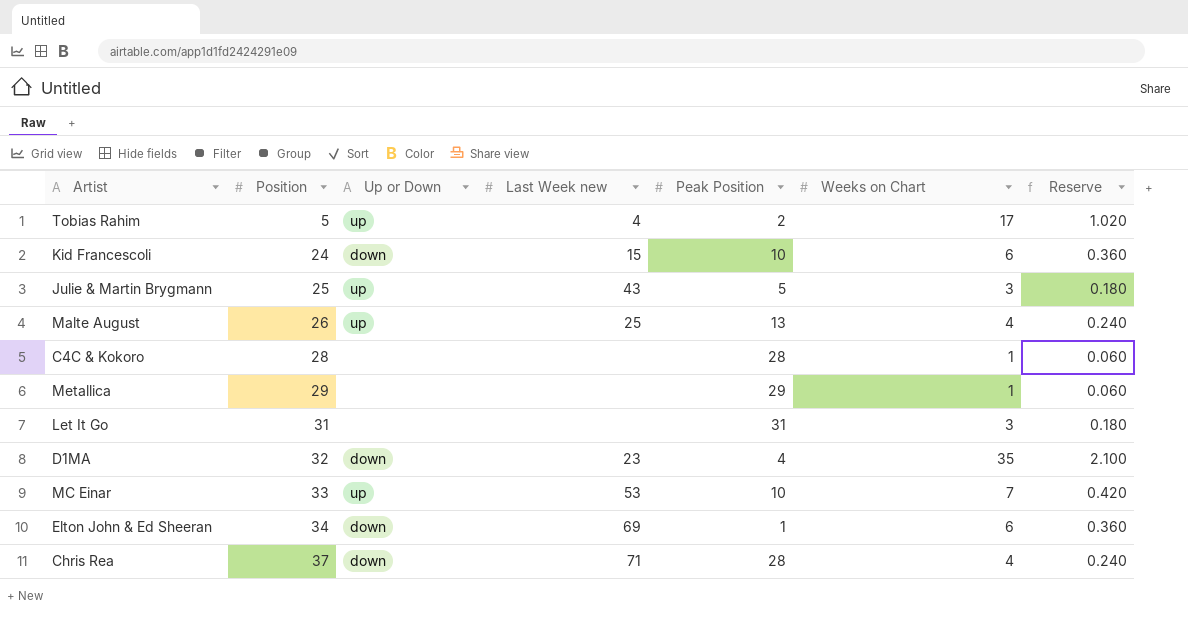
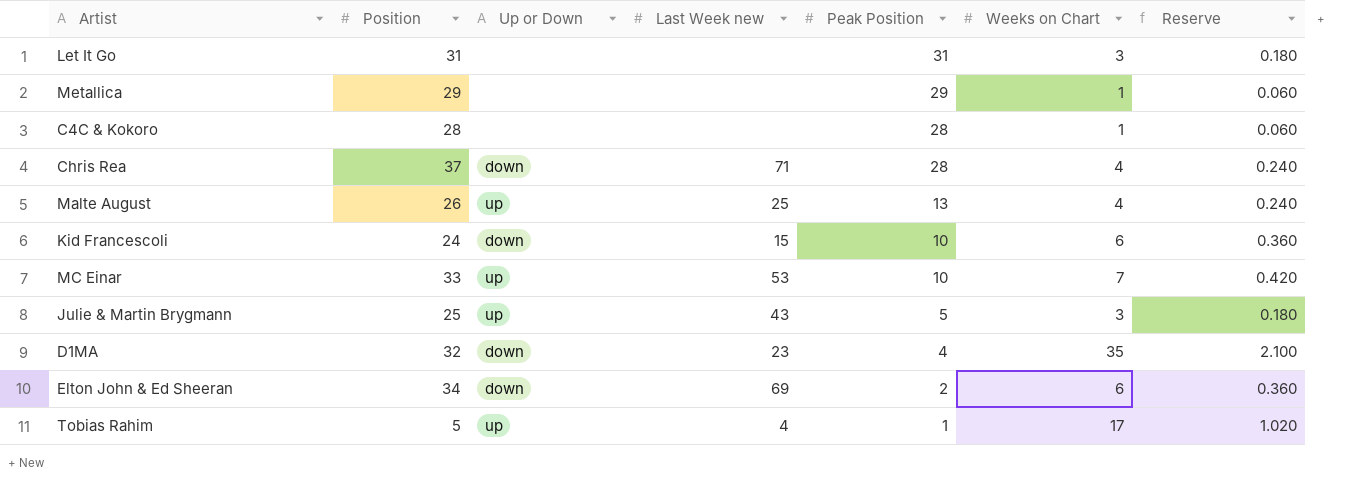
row order: Position ascending -> Peak Position descending
Elton John & Ed Sheeran | Peak Position: 1 -> 2
Tobias Rahim | Peak Position: 2 -> 1

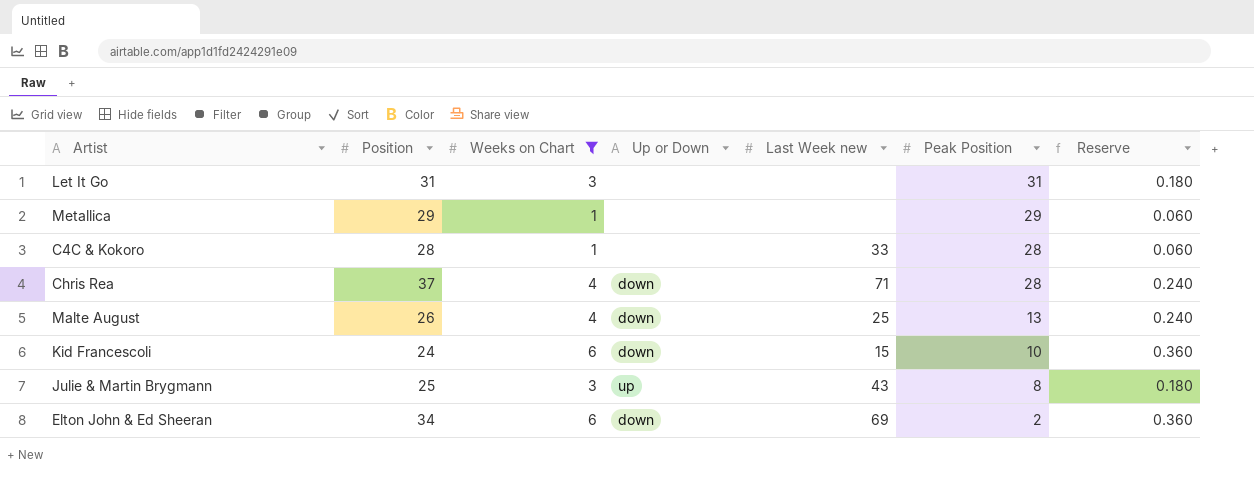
filter: none -> Weeks on Chart <= 6
column Weeks on Chart | position: 6 -> 3
C4C & Kokoro | Last Week new: none -> 33
Malte August | Up or Down: up -> down
Julie & Martin Brygmann | Peak Position: 5 -> 8

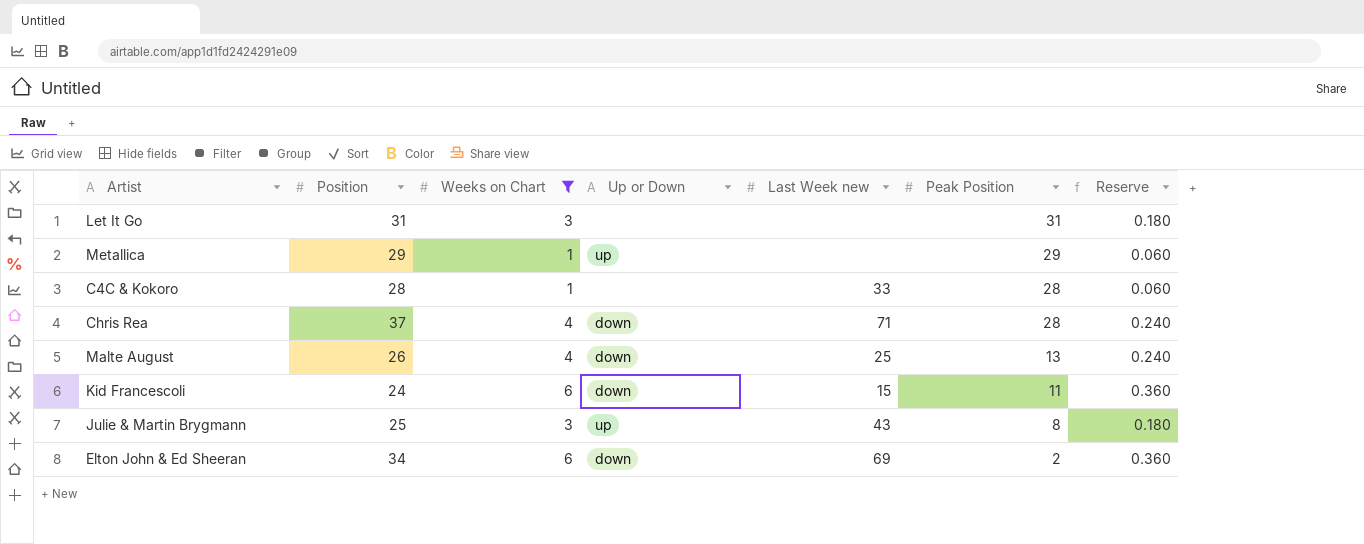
Metallica | Up or Down: none -> up
Kid Francescoli | Peak Position: 10 -> 11

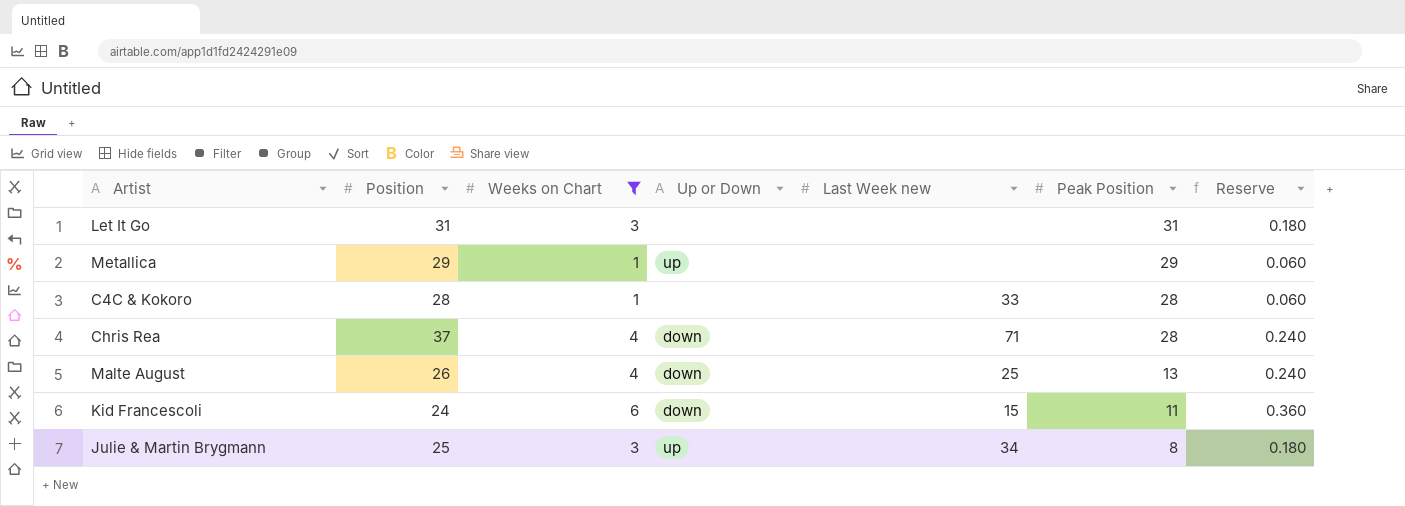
row Elton John & Ed Sheeran: 34 | 6 | down | 69 | 2 | 0.360 -> none
Julie & Martin Brygmann | Last Week new: 43 -> 34

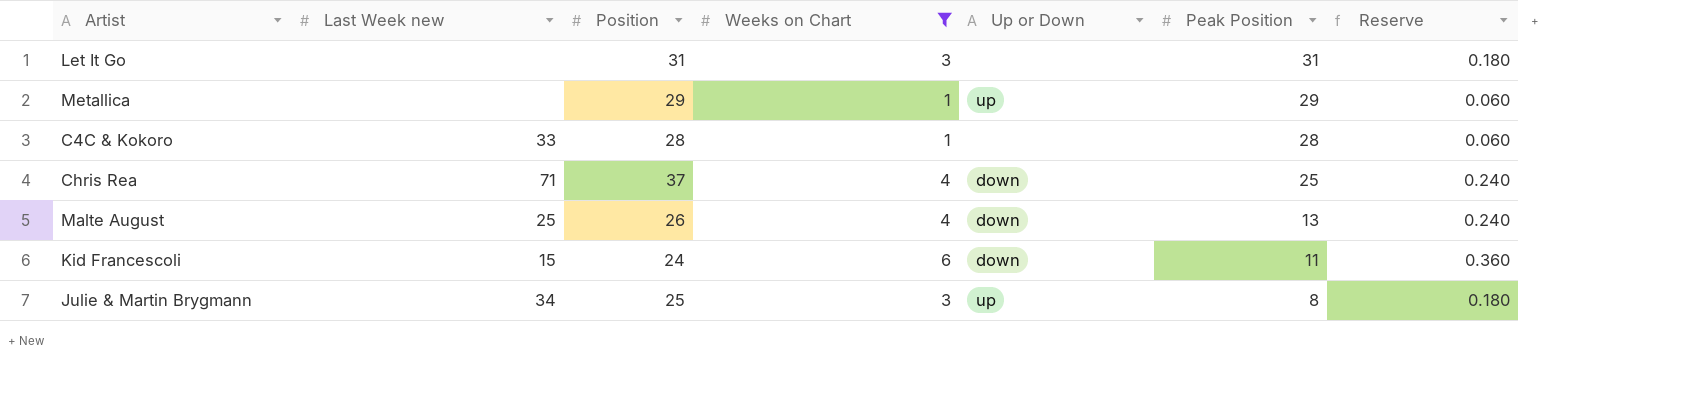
column Last Week new | position: 5 -> 2
Chris Rea | Peak Position: 28 -> 25

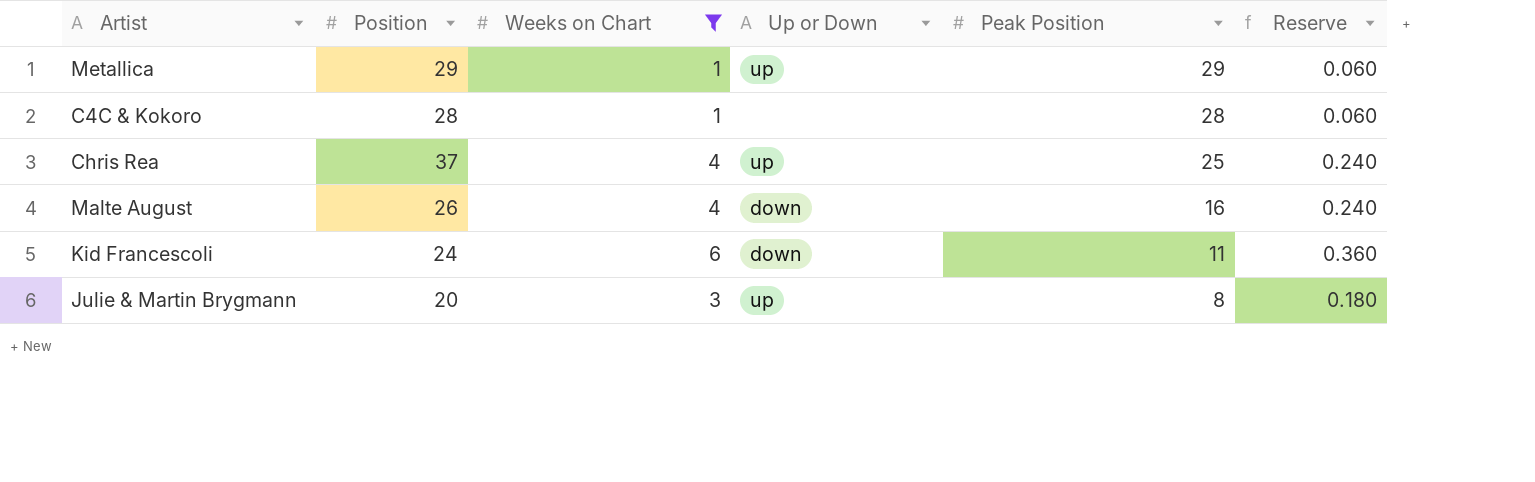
column Last Week new | position: 2 -> none
row Let It Go: none | 31 | 3 | none | 31 | 0.180 -> none
Chris Rea | Up or Down: down -> up
Malte August | Peak Position: 13 -> 16
Julie & Martin Brygmann | Position: 25 -> 20

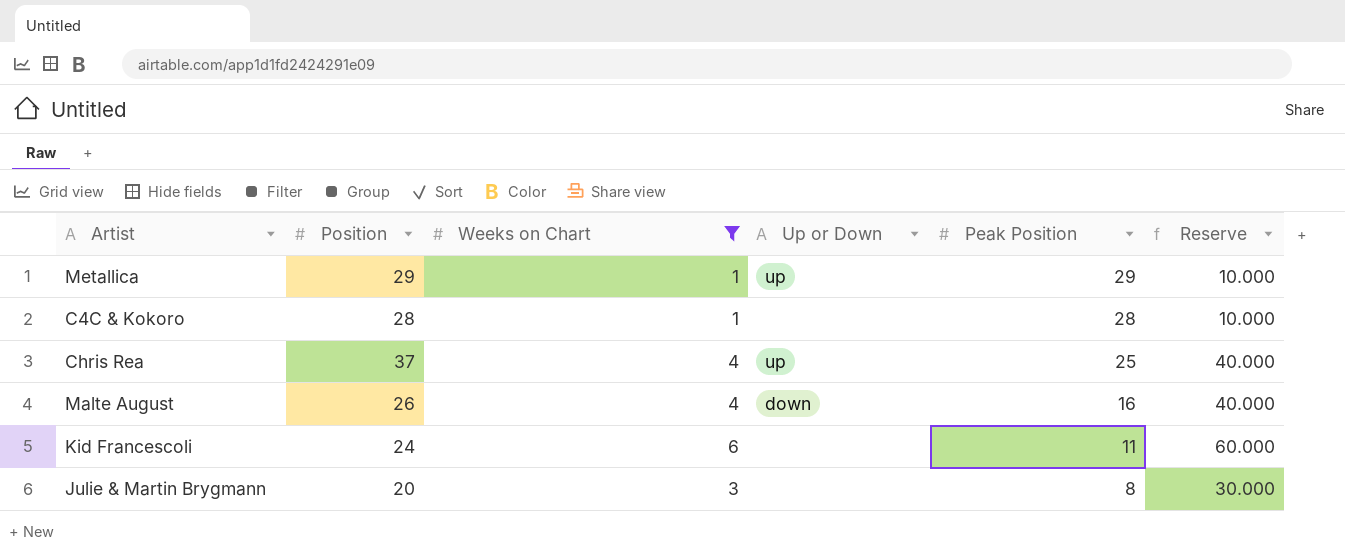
column Reserve | formula: [Weeks on Chart] * 0.06 -> [Weeks on Chart] * 10
Kid Francescoli | Up or Down: down -> none
Julie & Martin Brygmann | Up or Down: up -> none

